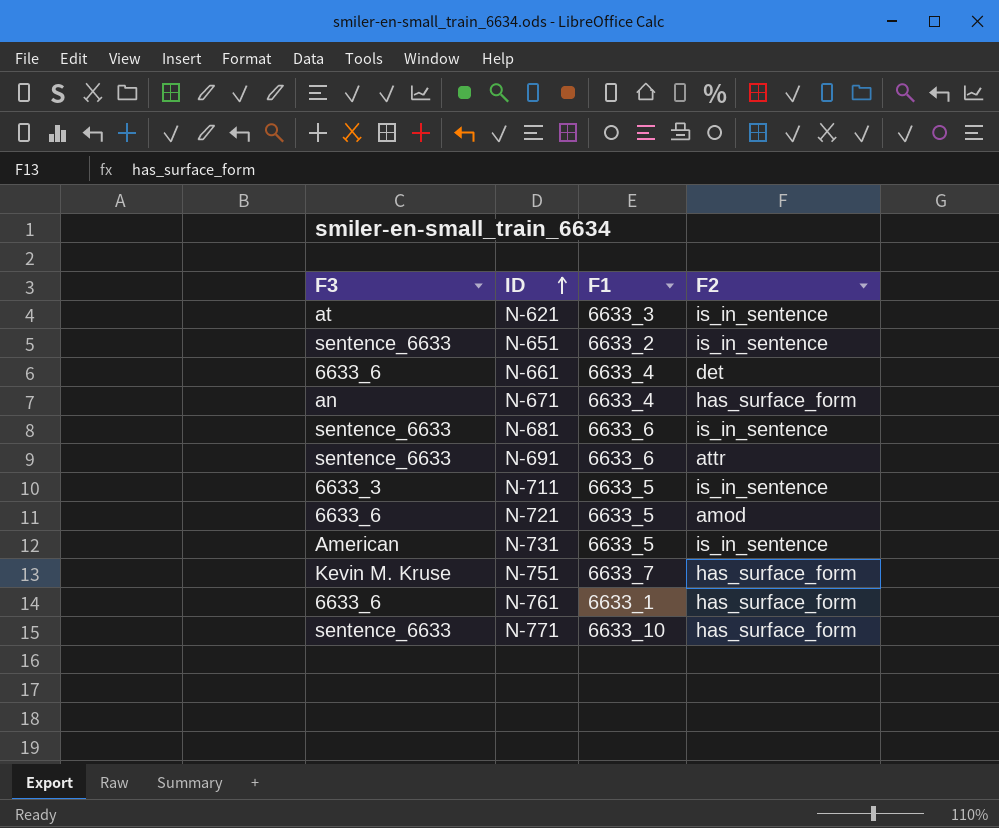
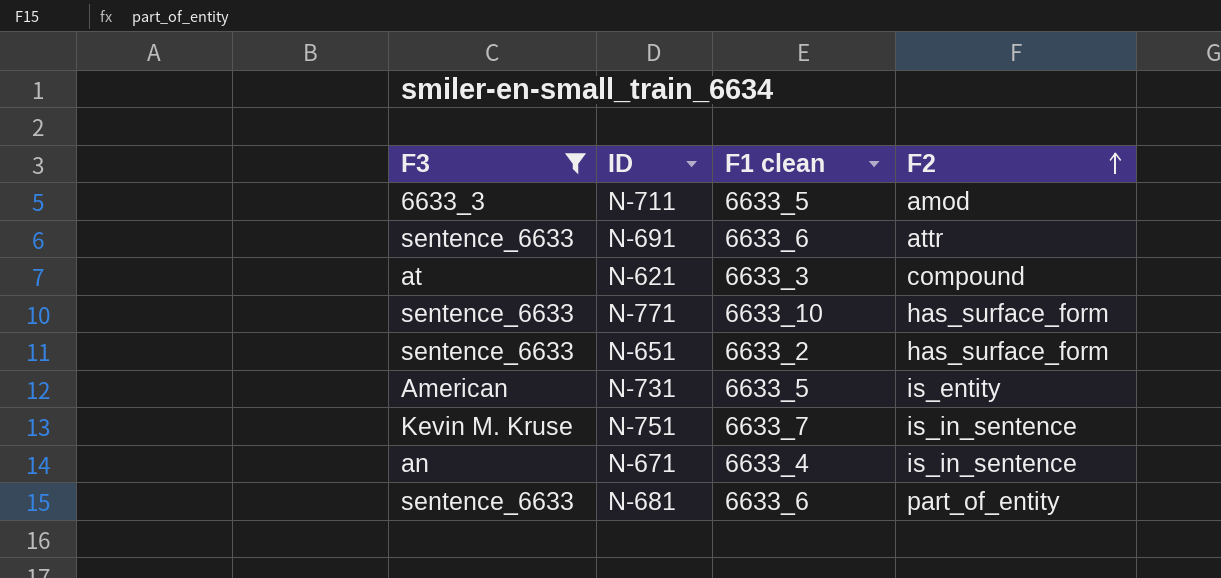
filter: none -> F3 != 6633_6
row order: ID ascending -> F2 ascending
column name: F1 -> F1 clean
N-711 | F2: is_in_sentence -> amod
N-621 | F2: is_in_sentence -> compound
N-651 | F2: is_in_sentence -> has_surface_form
N-731 | F2: is_in_sentence -> is_entity
N-751 | F2: has_surface_form -> is_in_sentence
N-671 | F2: has_surface_form -> is_in_sentence
N-681 | F2: is_in_sentence -> part_of_entity

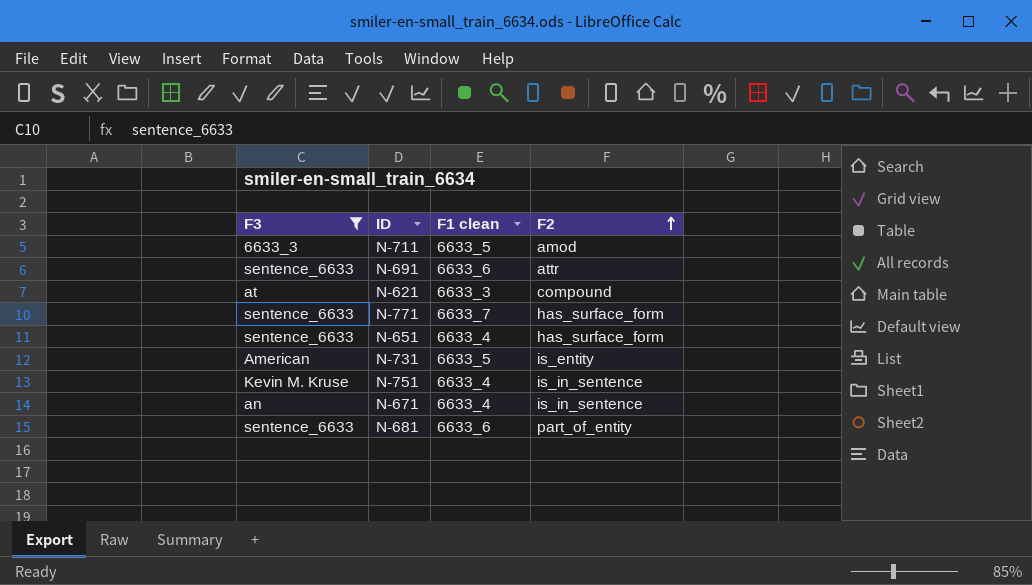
N-771 | F1 clean: 6633_10 -> 6633_7
N-651 | F1 clean: 6633_2 -> 6633_4
N-751 | F1 clean: 6633_7 -> 6633_4

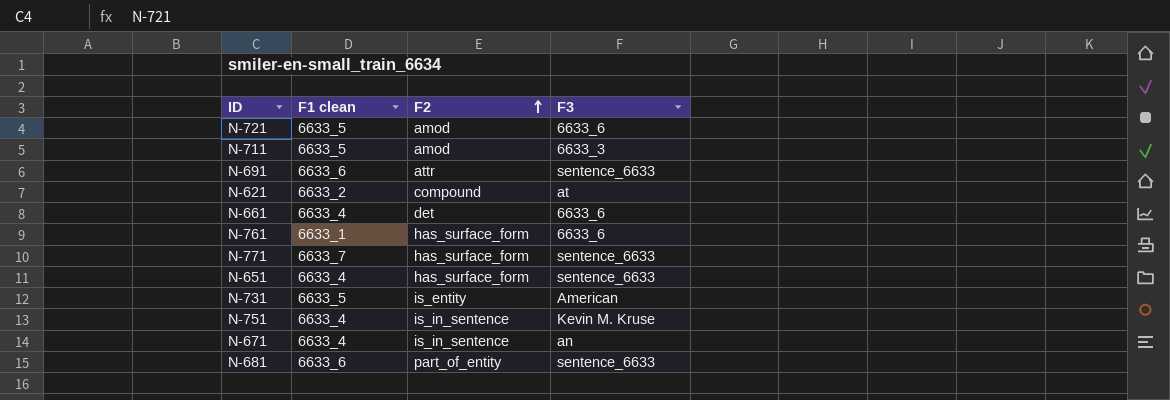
filter: F3 != 6633_6 -> none
column F3 | position: 1 -> 4
N-621 | F1 clean: 6633_3 -> 6633_2

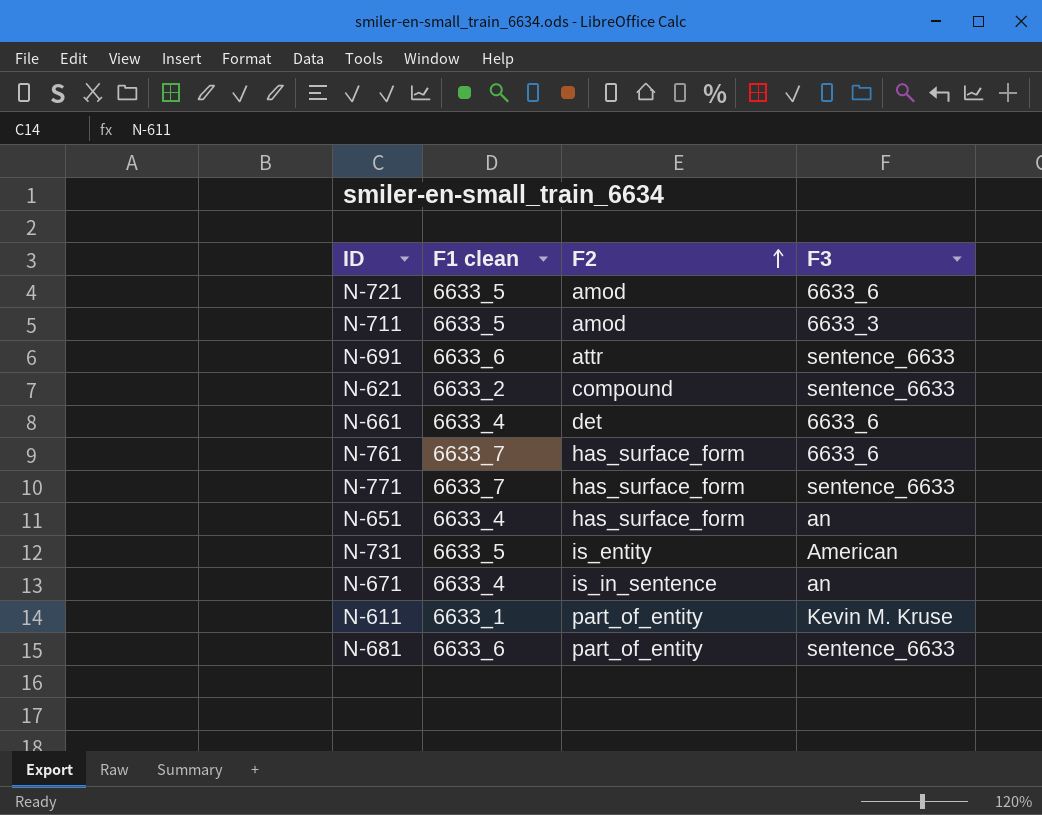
row N-751: 6633_4 | is_in_sentence | Kevin M. Kruse -> none
N-621 | F3: at -> sentence_6633
N-761 | F1 clean: 6633_1 -> 6633_7
N-651 | F3: sentence_6633 -> an
row N-611: none -> 6633_1 | part_of_entity | Kevin M. Kruse

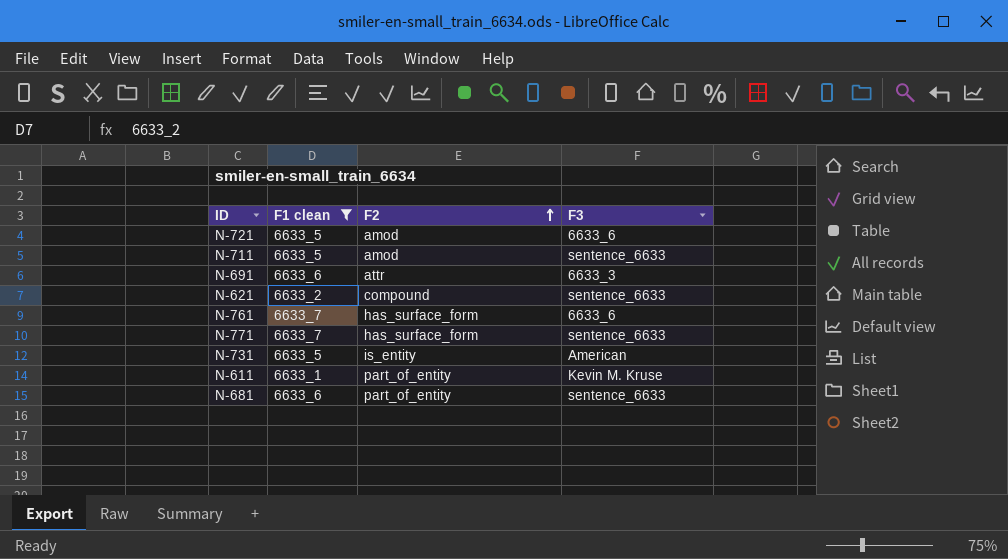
filter: none -> F1 clean != 6633_4
N-711 | F3: 6633_3 -> sentence_6633
N-691 | F3: sentence_6633 -> 6633_3

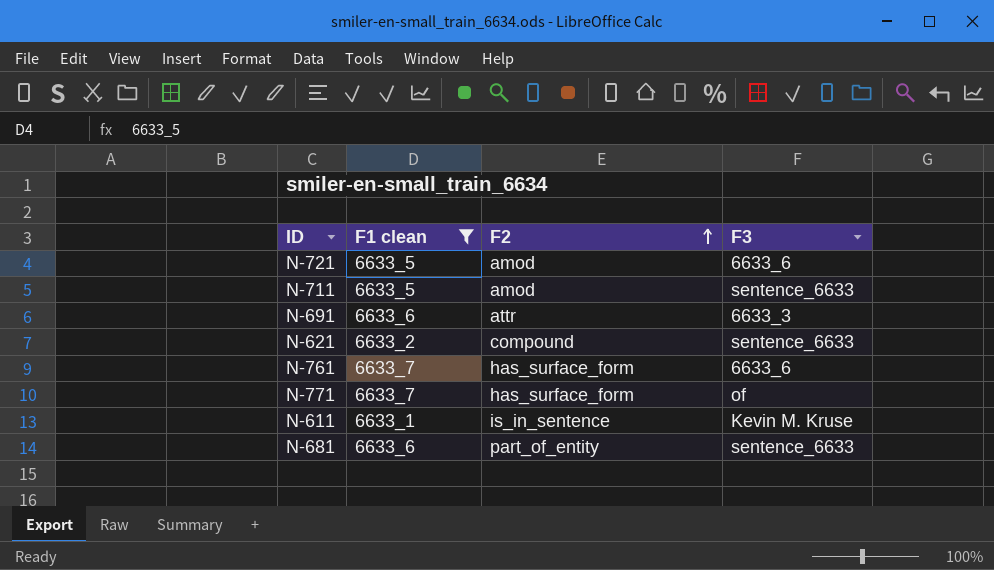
row N-731: 6633_5 | is_entity | American -> none
N-771 | F3: sentence_6633 -> of
N-611 | F2: part_of_entity -> is_in_sentence

